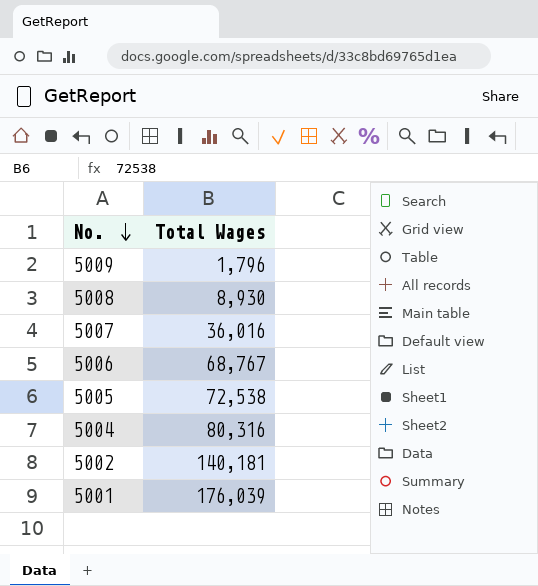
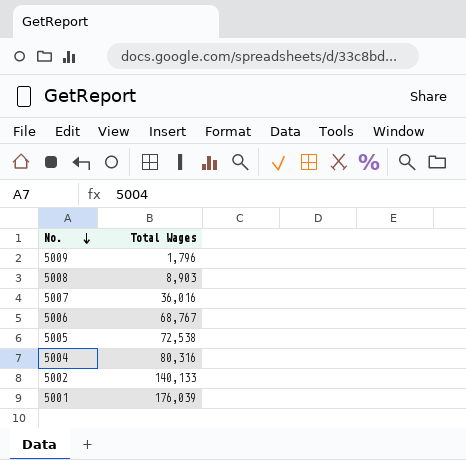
5008 | Total Wages: 8,930 -> 8,903
5002 | Total Wages: 140,181 -> 140,133

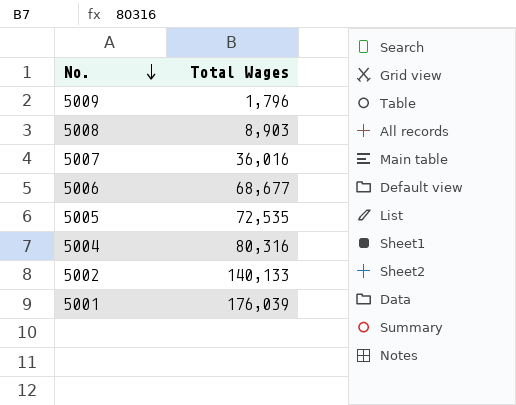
5006 | Total Wages: 68,767 -> 68,677
5005 | Total Wages: 72,538 -> 72,535

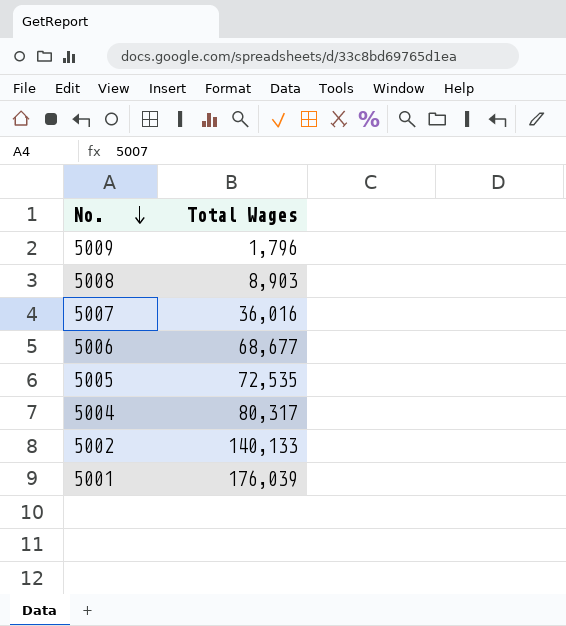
5004 | Total Wages: 80,316 -> 80,317

